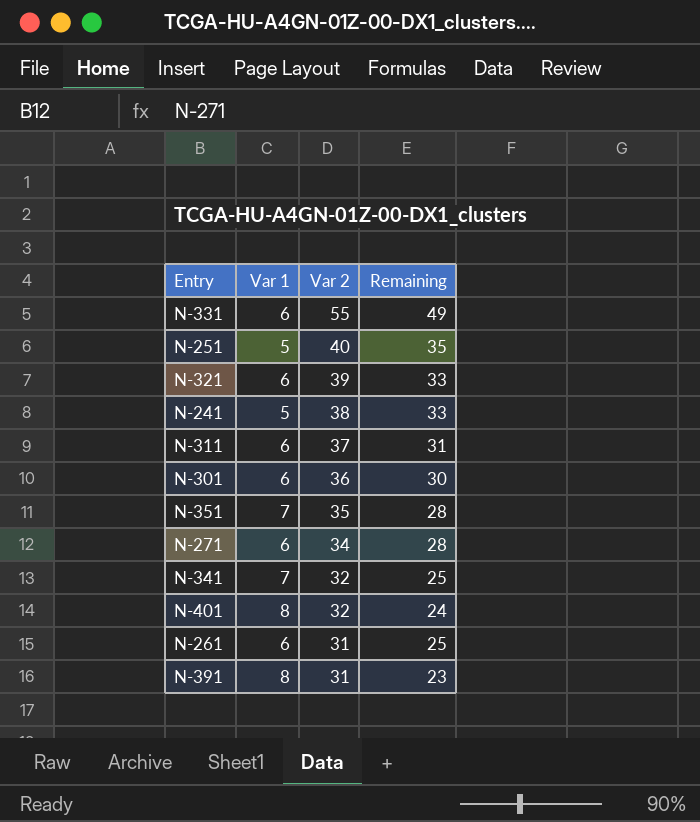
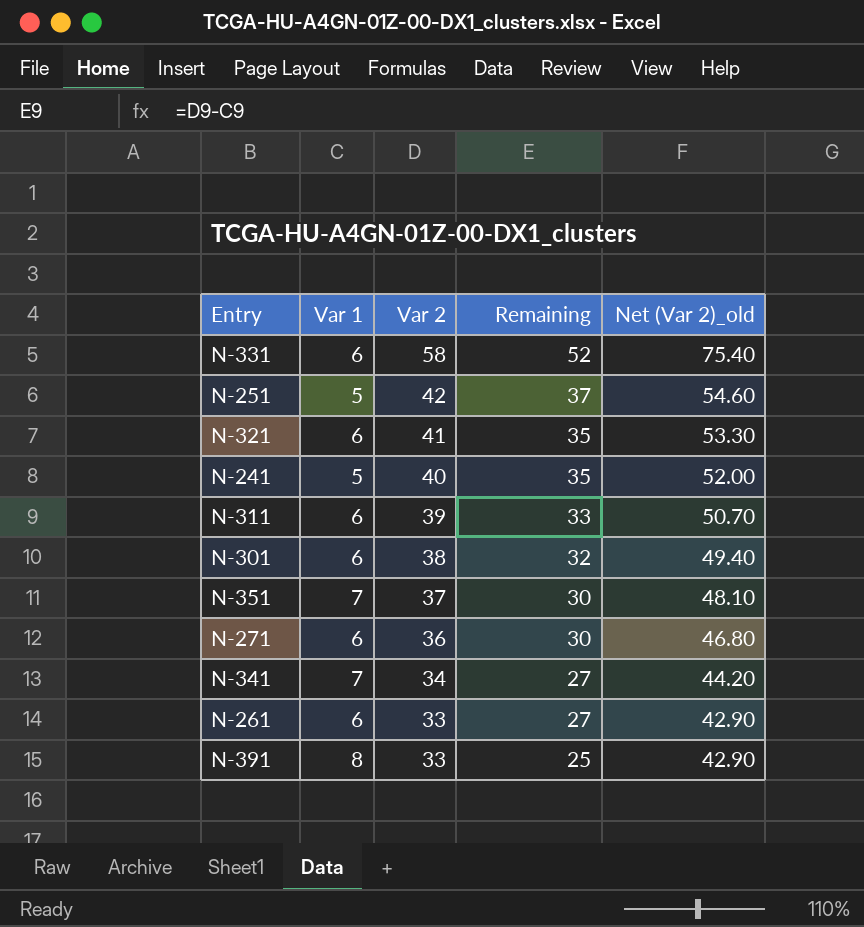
column Net (Var 2)_old | formula: none -> [Var 2] * 1.3
row N-401: 8 | 32 | 24 -> none
N-331 | Var 2: 55 -> 58
N-331 | Remaining: 49 -> 52
N-251 | Var 2: 40 -> 42
N-251 | Remaining: 35 -> 37
N-321 | Var 2: 39 -> 41
N-321 | Remaining: 33 -> 35
N-241 | Var 2: 38 -> 40
N-241 | Remaining: 33 -> 35
N-311 | Var 2: 37 -> 39
N-311 | Remaining: 31 -> 33
N-301 | Var 2: 36 -> 38
N-301 | Remaining: 30 -> 32
N-351 | Var 2: 35 -> 37
N-351 | Remaining: 28 -> 30
N-271 | Var 2: 34 -> 36
N-271 | Remaining: 28 -> 30
N-341 | Var 2: 32 -> 34
N-341 | Remaining: 25 -> 27
N-261 | Var 2: 31 -> 33
N-261 | Remaining: 25 -> 27
N-391 | Var 2: 31 -> 33
N-391 | Remaining: 23 -> 25

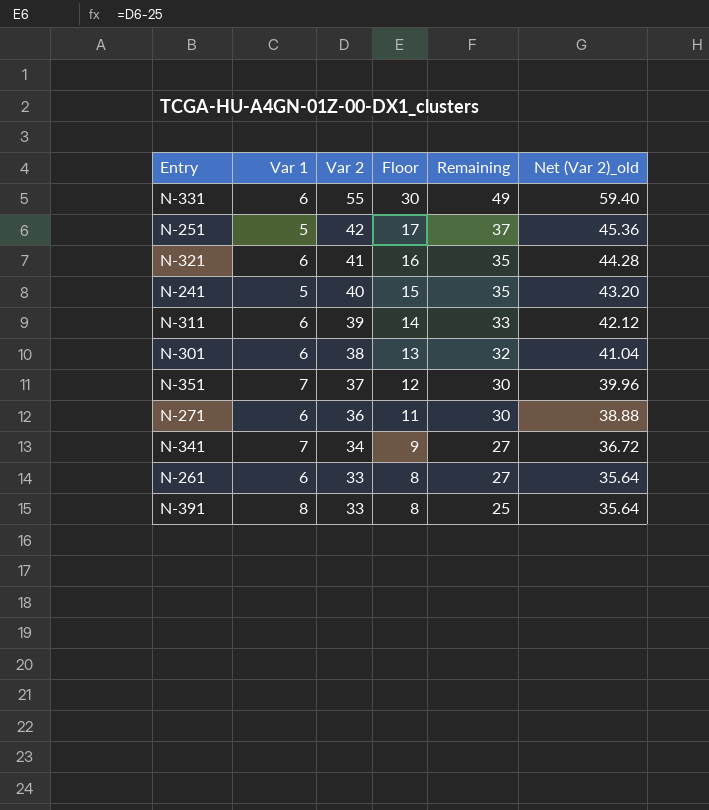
column Floor | formula: none -> [Var 2] - 25
column Net (Var 2)_old | formula: [Var 2] * 1.3 -> [Var 2] * 1.08
N-331 | Var 2: 58 -> 55
N-331 | Remaining: 52 -> 49

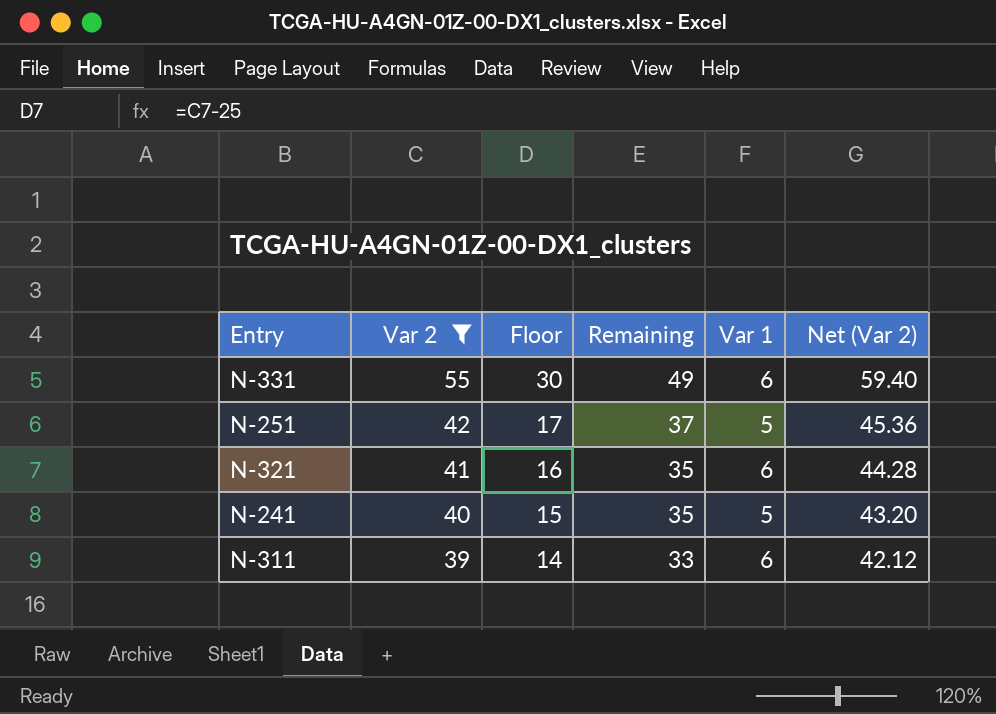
filter: none -> Var 2 >= 39
column Var 1 | position: 2 -> 5
column name: Net (Var 2)_old -> Net (Var 2)

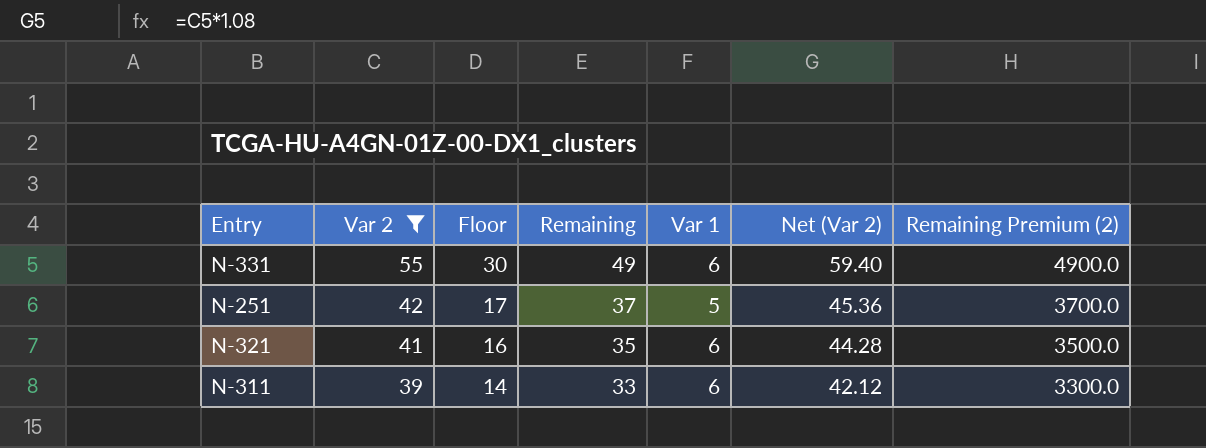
column Remaining Premium (2) | formula: none -> [Remaining] * 100
row N-241: 40 | 15 | 35 | 5 | 43.20 -> none

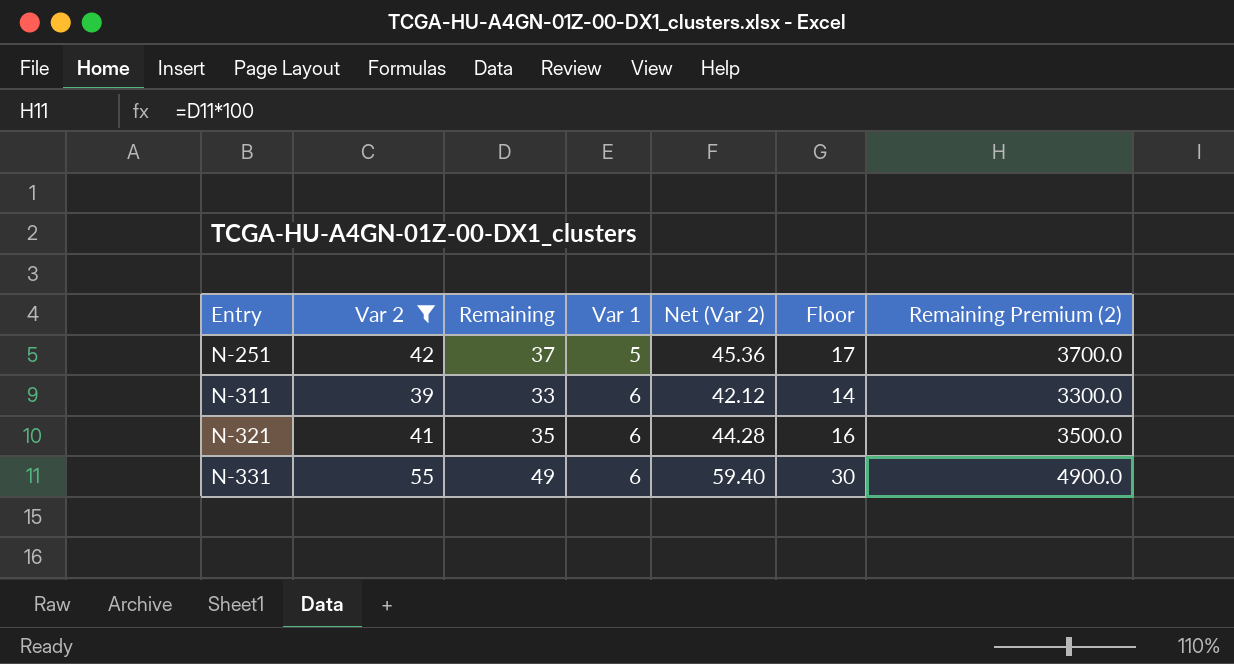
row order: Var 2 descending -> Entry ascending
column Floor | position: 3 -> 6

